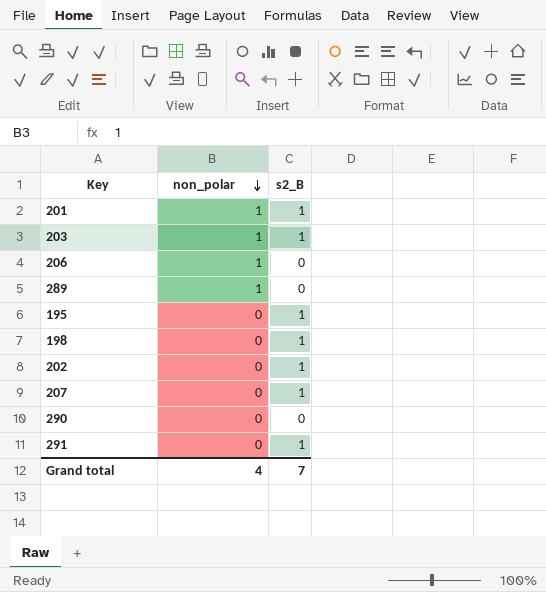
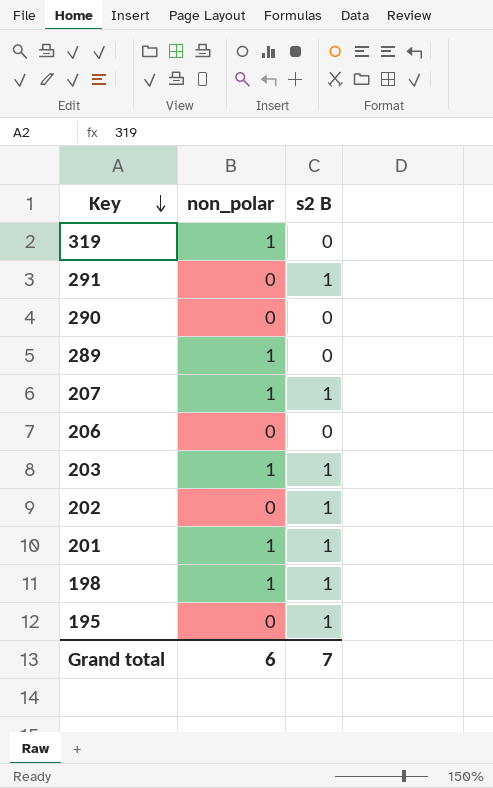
row order: non_polar descending -> Key descending
column name: s2_B -> s2 B
row 319: none -> 1 | 0
207 | non_polar: 0 -> 1
206 | non_polar: 1 -> 0
198 | non_polar: 0 -> 1
Grand total | non_polar: 4 -> 6

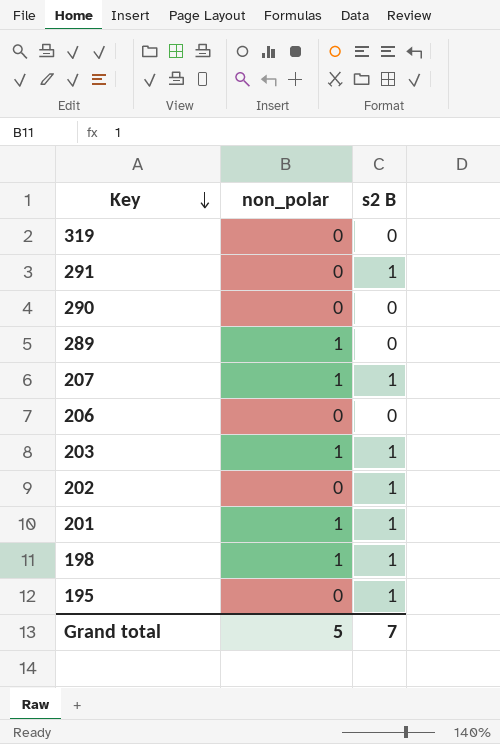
319 | non_polar: 1 -> 0
Grand total | non_polar: 6 -> 5

